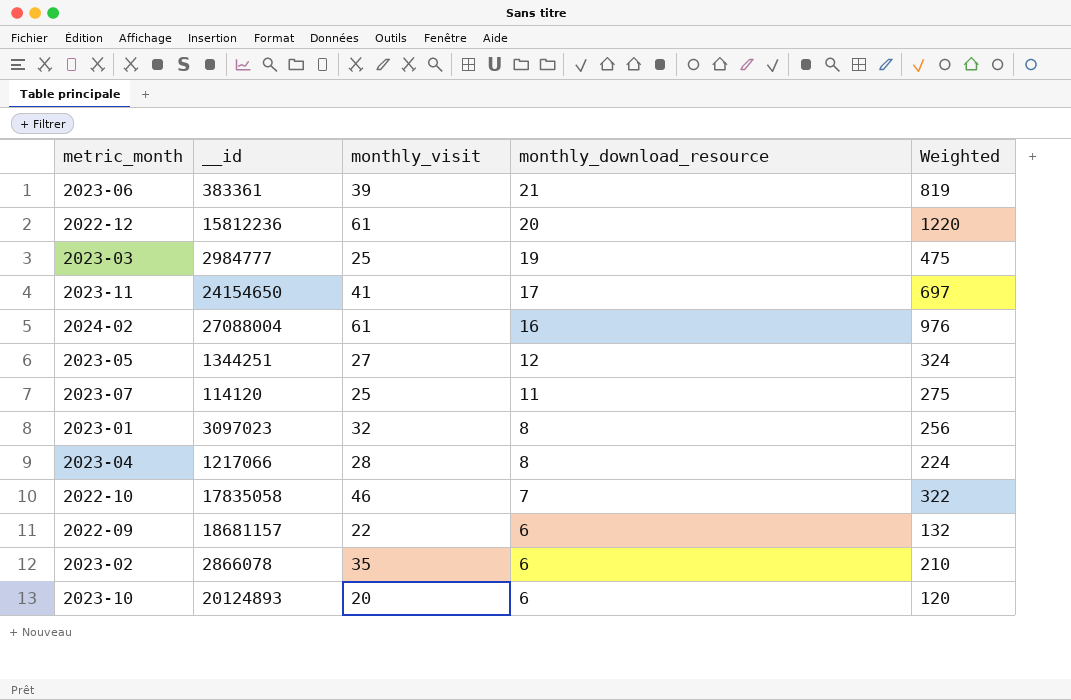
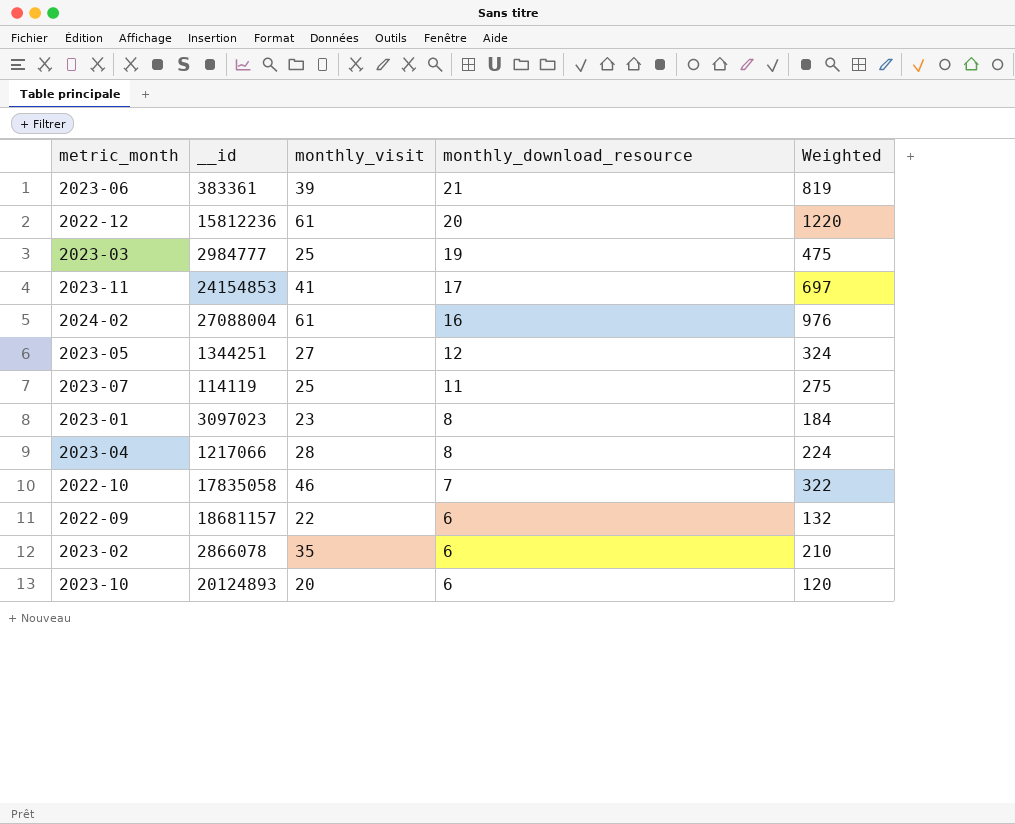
2023-11 | __id: 24154650 -> 24154853
2023-07 | __id: 114120 -> 114119
2023-01 | monthly_visit: 32 -> 23
2023-01 | Weighted: 256 -> 184

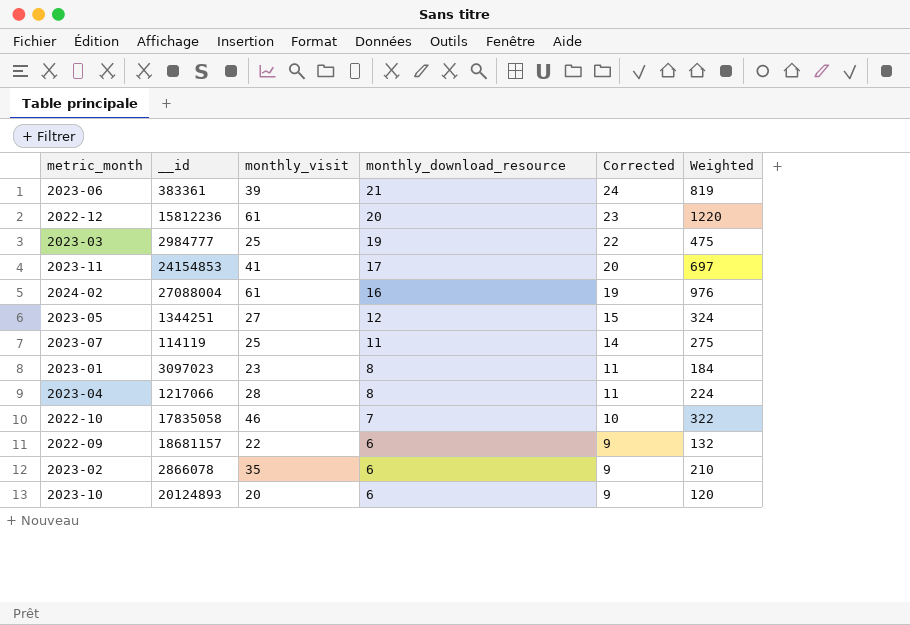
column Corrected | formula: none -> [monthly_download_resource] + 3

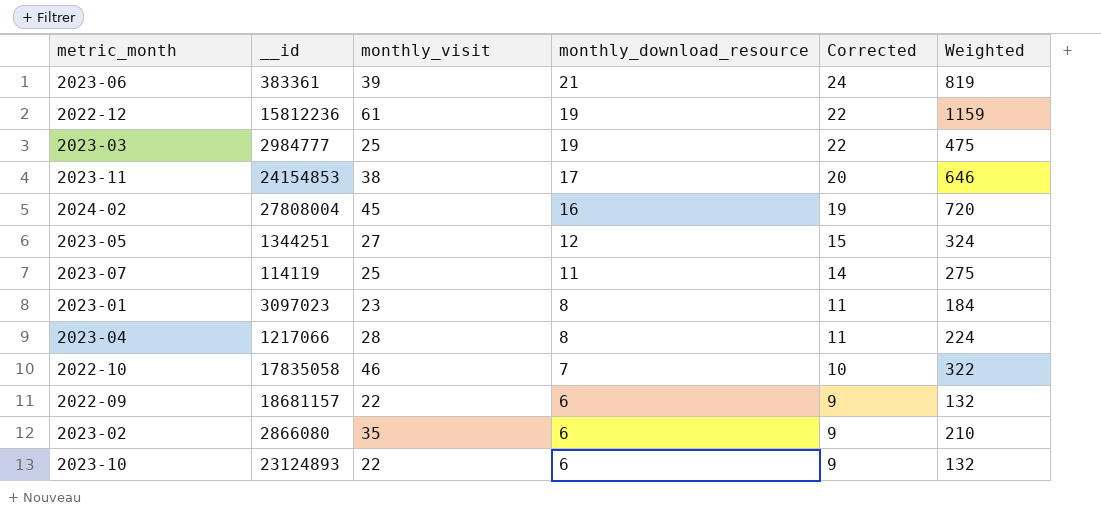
2022-12 | monthly_download_resource: 20 -> 19
2022-12 | Corrected: 23 -> 22
2022-12 | Weighted: 1220 -> 1159
2023-11 | monthly_visit: 41 -> 38
2023-11 | Weighted: 697 -> 646
2024-02 | __id: 27088004 -> 27808004
2024-02 | monthly_visit: 61 -> 45
2024-02 | Weighted: 976 -> 720
2023-02 | __id: 2866078 -> 2866080
2023-10 | __id: 20124893 -> 23124893
2023-10 | monthly_visit: 20 -> 22
2023-10 | Weighted: 120 -> 132

